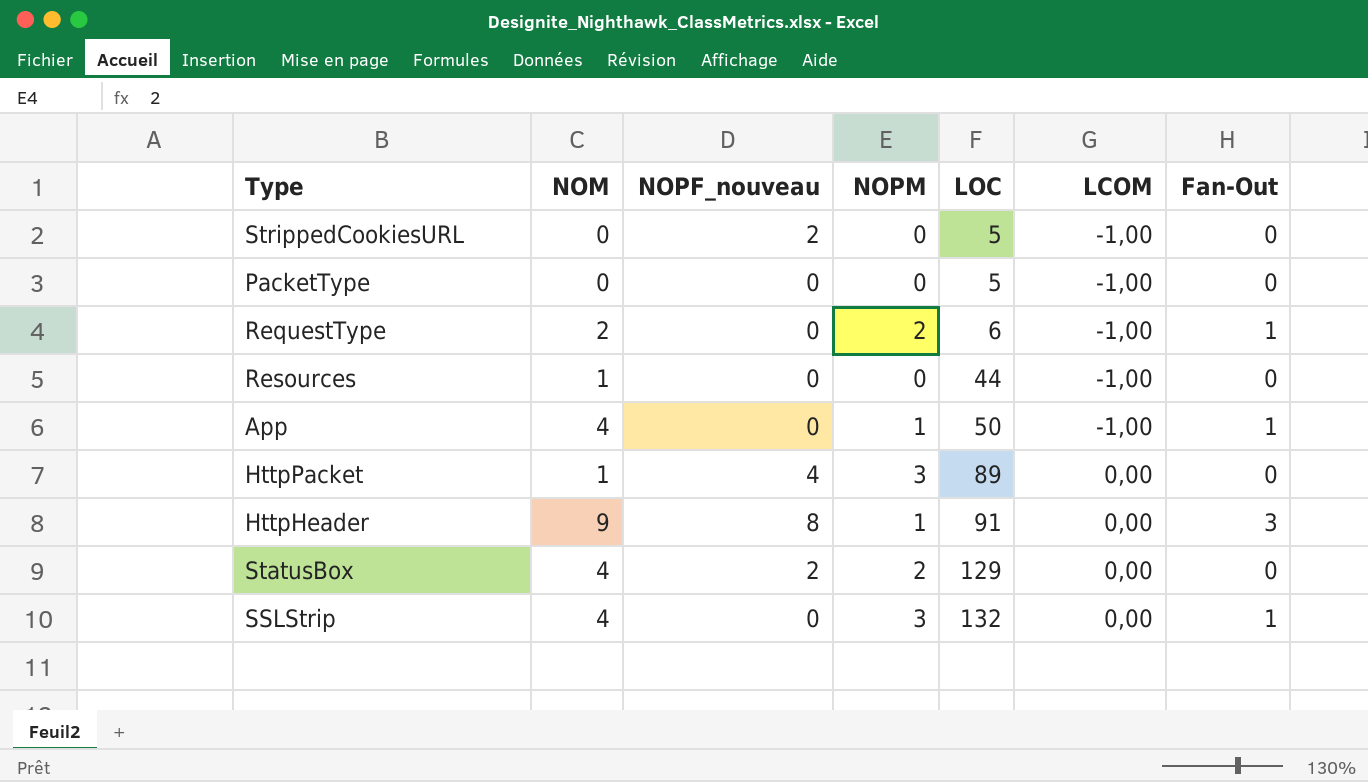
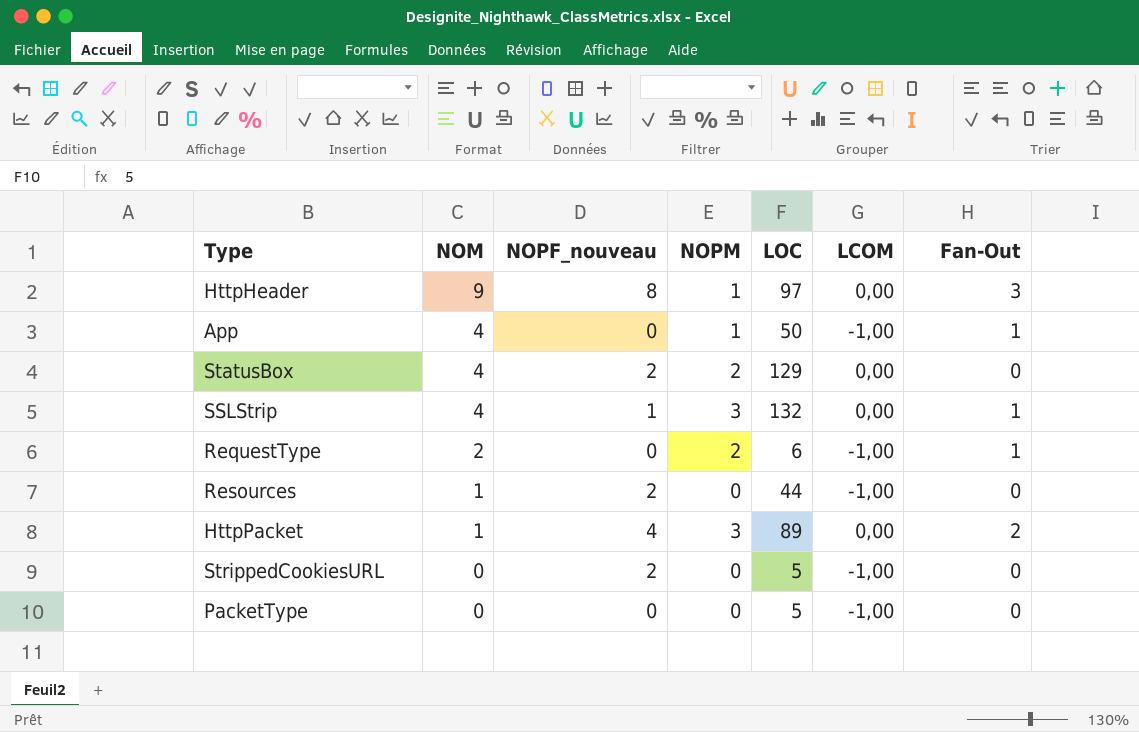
row order: LOC ascending -> NOM descending
HttpHeader | LOC: 91 -> 97
SSLStrip | NOPF_nouveau: 0 -> 1
Resources | NOPF_nouveau: 0 -> 2
HttpPacket | Fan-Out: 0 -> 2

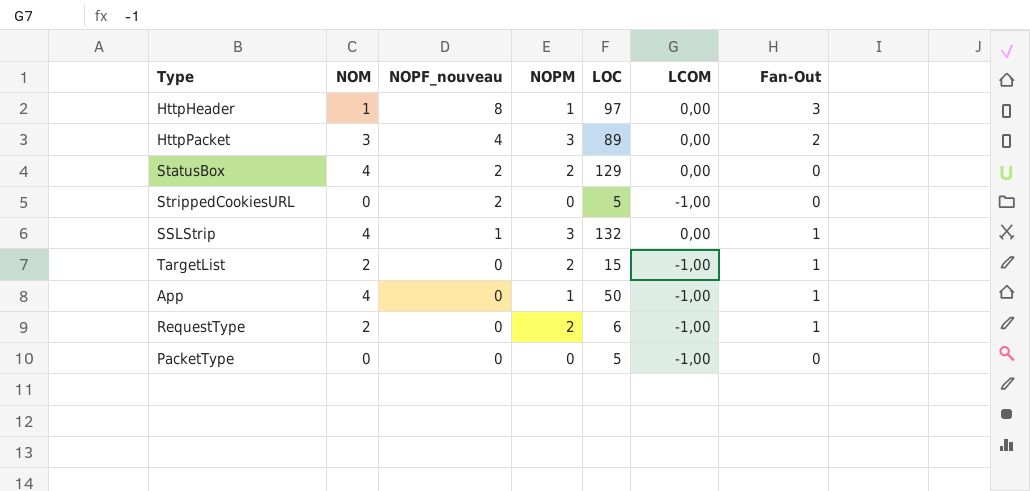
row order: NOM descending -> NOPF_nouveau descending
row Resources: 1 | 2 | 0 | 44 | -1,00 | 0 -> none
HttpHeader | NOM: 9 -> 1
HttpPacket | NOM: 1 -> 3
row TargetList: none -> 2 | 0 | 2 | 15 | -1,00 | 1

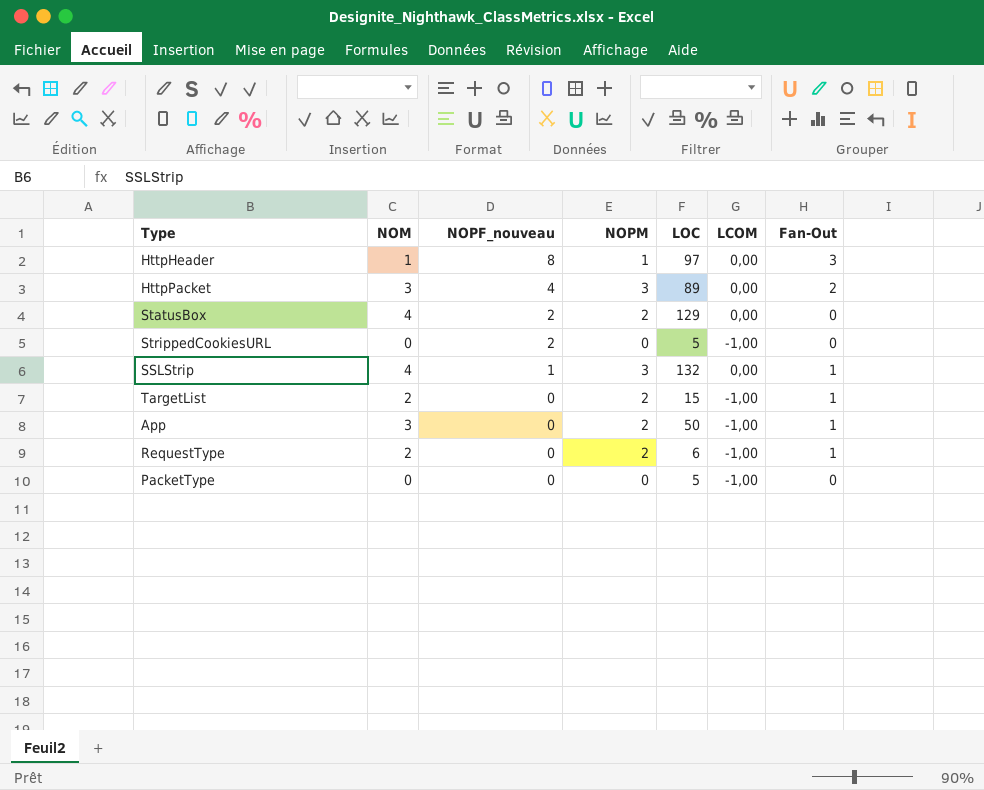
App | NOM: 4 -> 3
App | NOPM: 1 -> 2

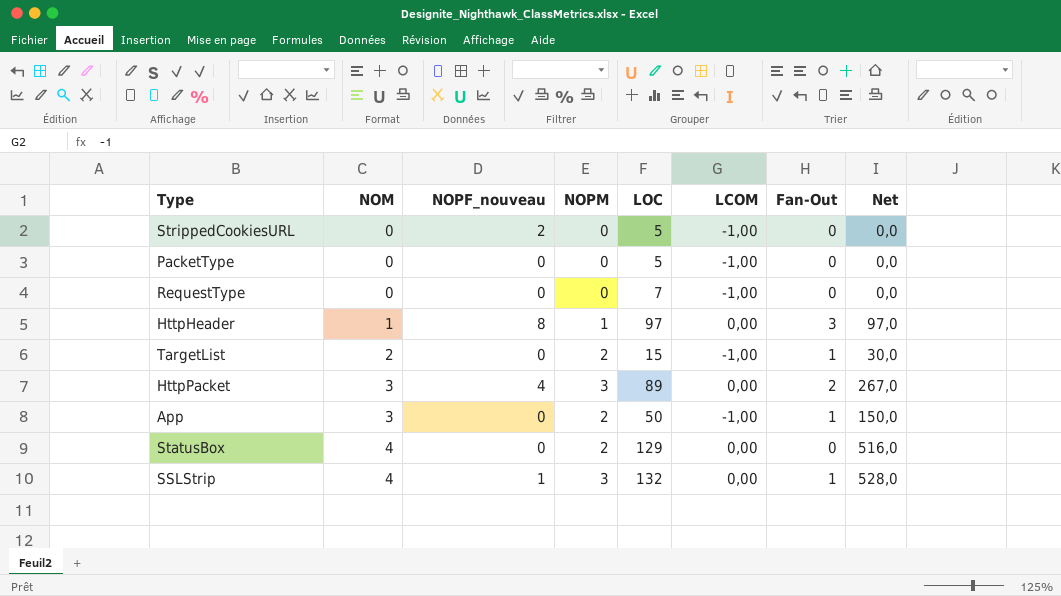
row order: NOPF_nouveau descending -> NOM ascending
column Net | formula: none -> [NOM] * [LOC]
RequestType | NOM: 2 -> 0
RequestType | NOPM: 2 -> 0
RequestType | LOC: 6 -> 7
RequestType | Fan-Out: 1 -> 0
StatusBox | NOPF_nouveau: 2 -> 0

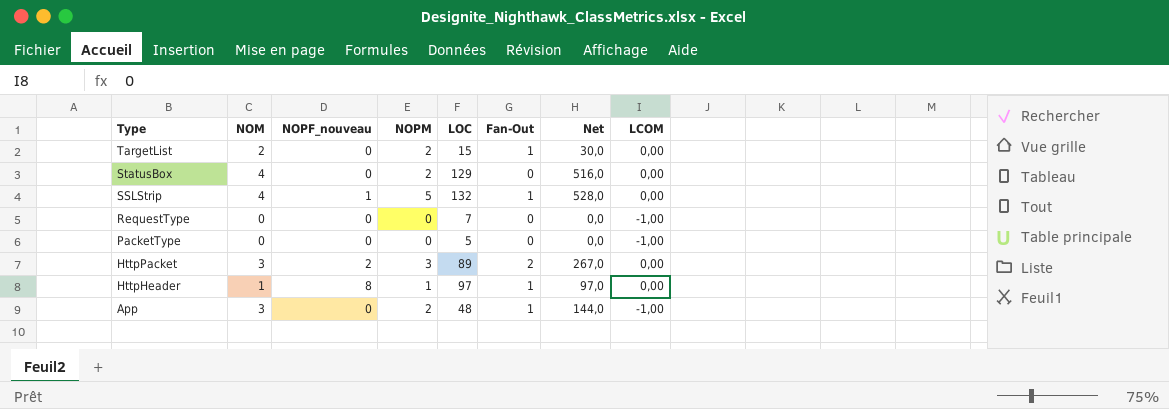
row order: NOM ascending -> Type descending
column LCOM | position: 6 -> 8
row StrippedCookiesURL: 0 | 2 | 0 | 5 | -1,00 | 0 | 0,0 -> none
TargetList | LCOM: -1,00 -> 0,00
SSLStrip | NOPM: 3 -> 5
HttpPacket | NOPF_nouveau: 4 -> 2
HttpHeader | Fan-Out: 3 -> 1
App | LOC: 50 -> 48
App | Net: 150,0 -> 144,0

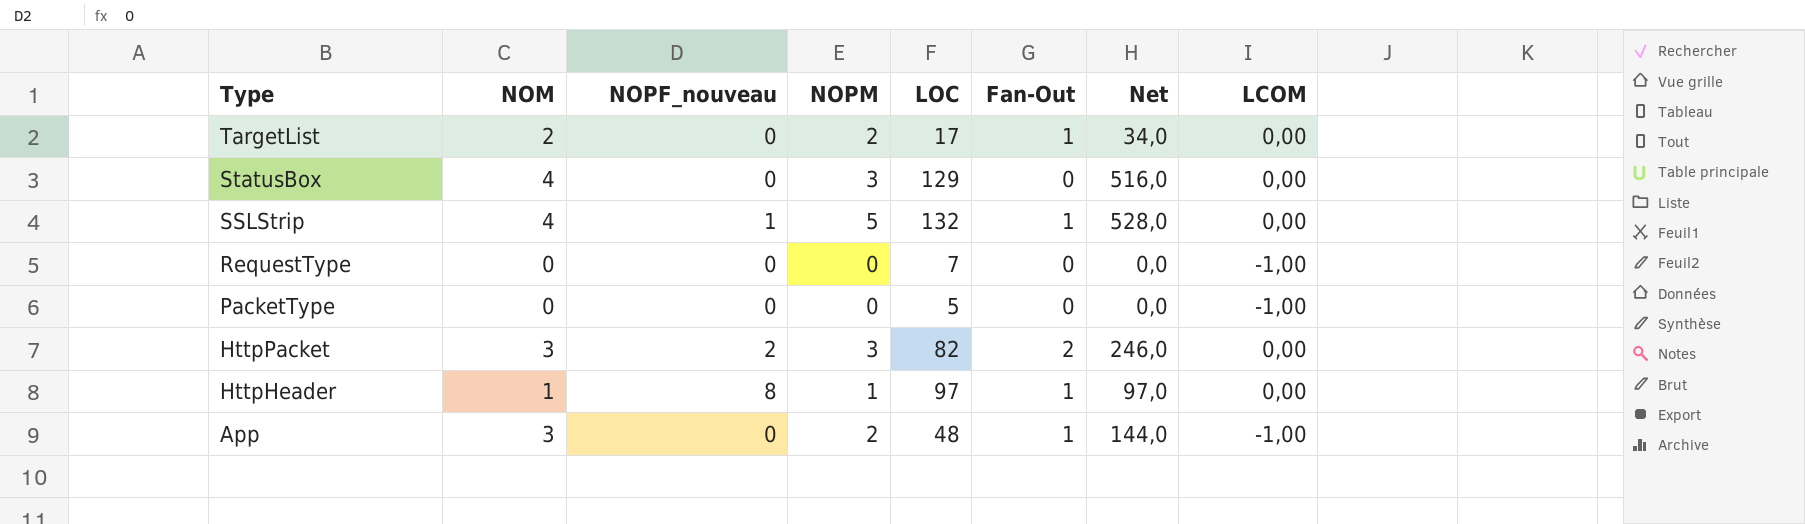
TargetList | LOC: 15 -> 17
TargetList | Net: 30,0 -> 34,0
StatusBox | NOPM: 2 -> 3
HttpPacket | LOC: 89 -> 82
HttpPacket | Net: 267,0 -> 246,0

